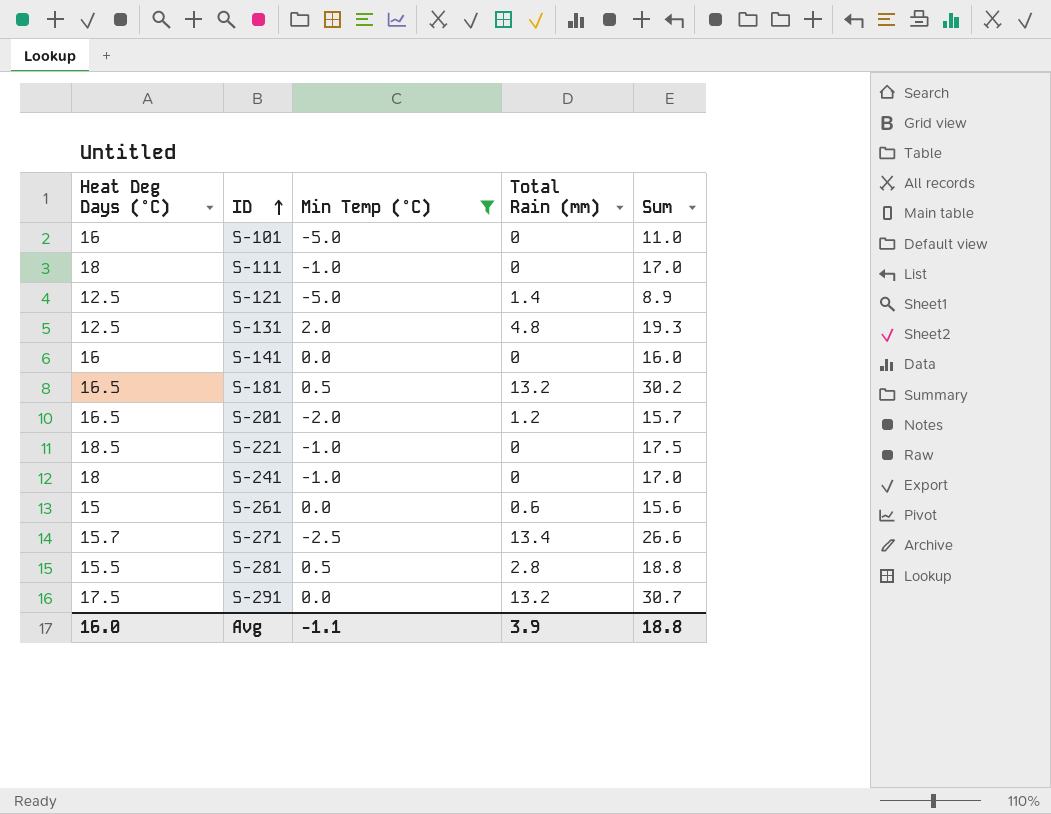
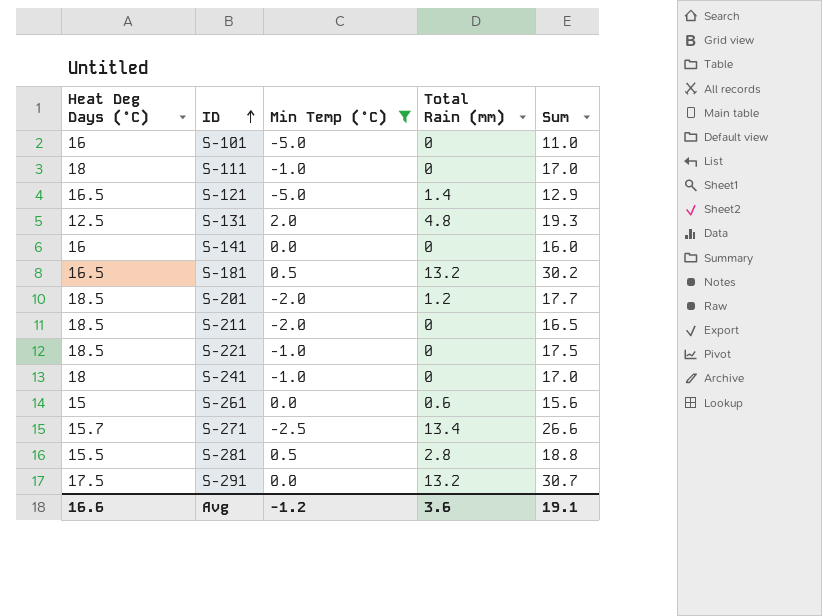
S-121 | Heat Deg Days (°C): 12.5 -> 16.5
S-121 | Sum: 8.9 -> 12.9
S-201 | Heat Deg Days (°C): 16.5 -> 18.5
S-201 | Sum: 15.7 -> 17.7
row S-211: none -> 18.5 | -2.0 | 0 | 16.5
Avg | Heat Deg Days (°C): 16.0 -> 16.6
Avg | Min Temp (°C): -1.1 -> -1.2
Avg | Total Rain (mm): 3.9 -> 3.6
Avg | Sum: 18.8 -> 19.1

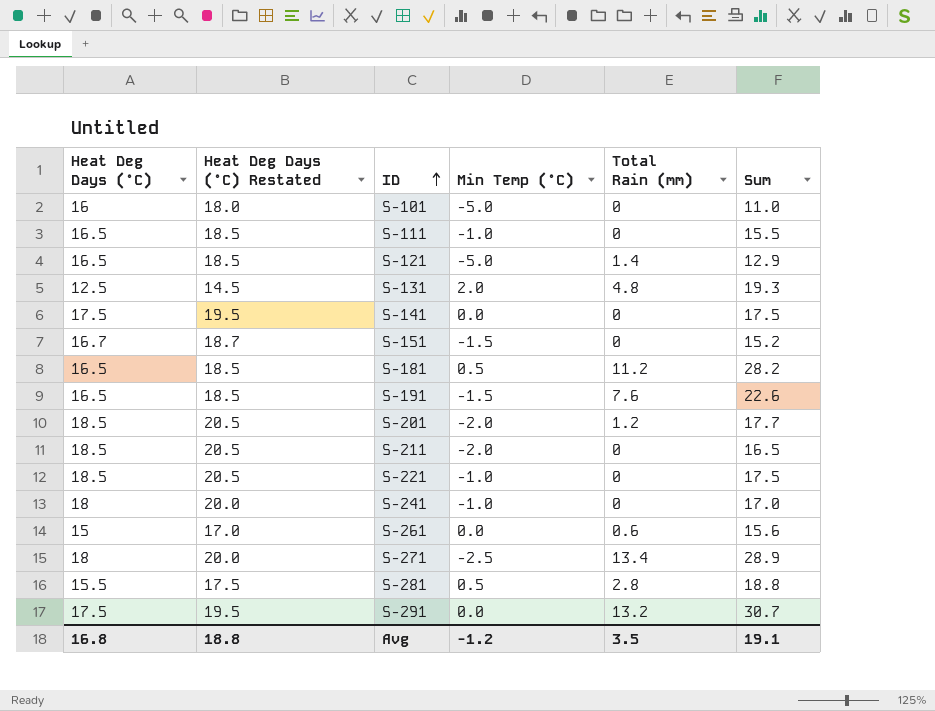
filter: Min Temp (°C) != -1.5 -> none
column Heat Deg Days (°C) Restated | formula: none -> [Heat Deg Days (°C)] + 2
S-111 | Heat Deg Days (°C): 18 -> 16.5
S-111 | Sum: 17.0 -> 15.5
S-141 | Heat Deg Days (°C): 16 -> 17.5
S-141 | Sum: 16.0 -> 17.5
S-181 | Total Rain (mm): 13.2 -> 11.2
S-181 | Sum: 30.2 -> 28.2
S-271 | Heat Deg Days (°C): 15.7 -> 18
S-271 | Sum: 26.6 -> 28.9
Avg | Heat Deg Days (°C): 16.6 -> 16.8
Avg | Total Rain (mm): 3.6 -> 3.5

